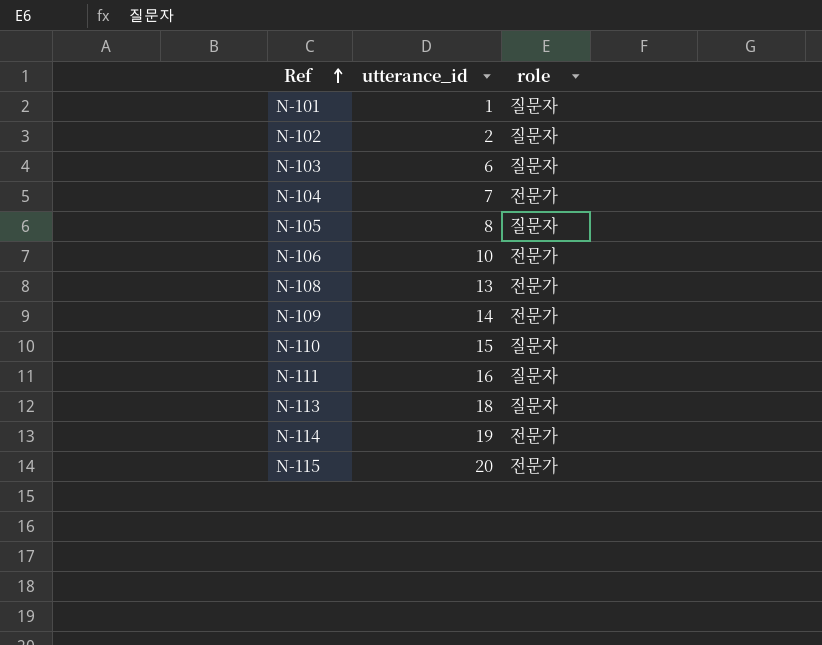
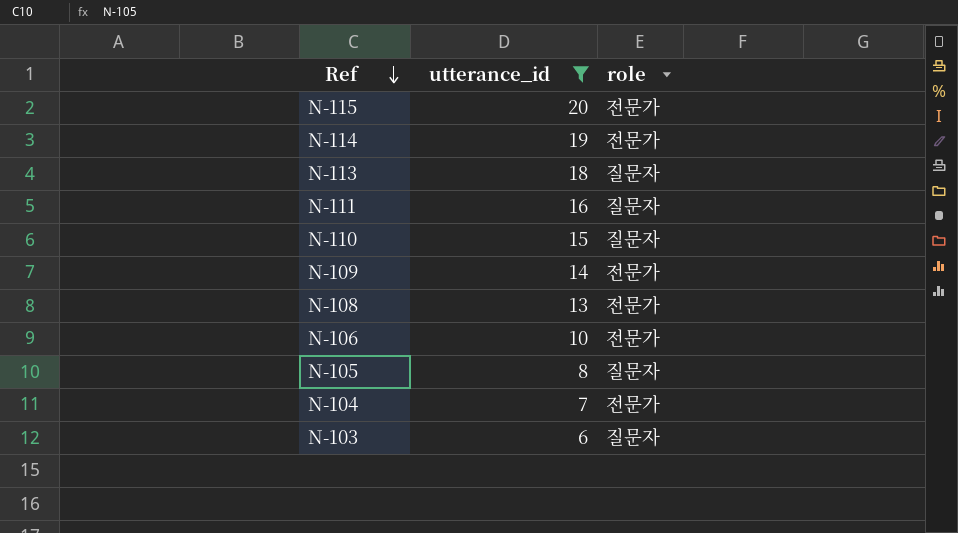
filter: none -> utterance_id >= 6
row order: Ref ascending -> Ref descending

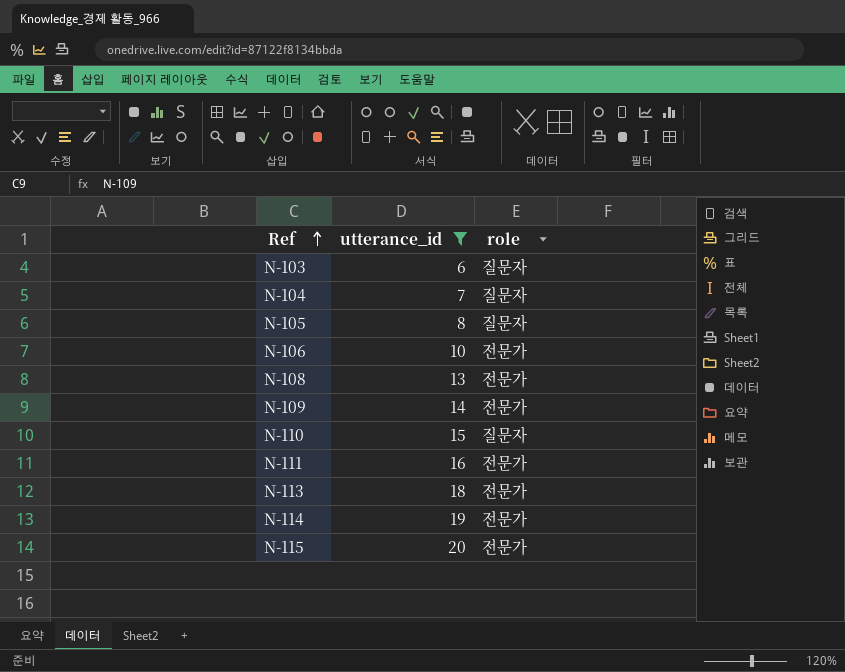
row order: Ref descending -> Ref ascending
N-104 | role: 전문가 -> 질문자
N-111 | role: 질문자 -> 전문가
N-113 | role: 질문자 -> 전문가

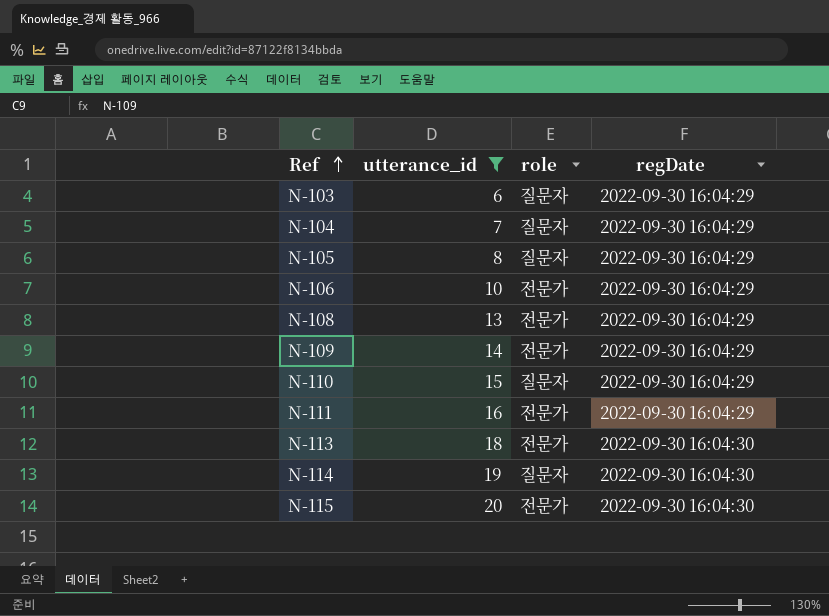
column regDate | position: none -> 4
N-114 | role: 전문가 -> 질문자

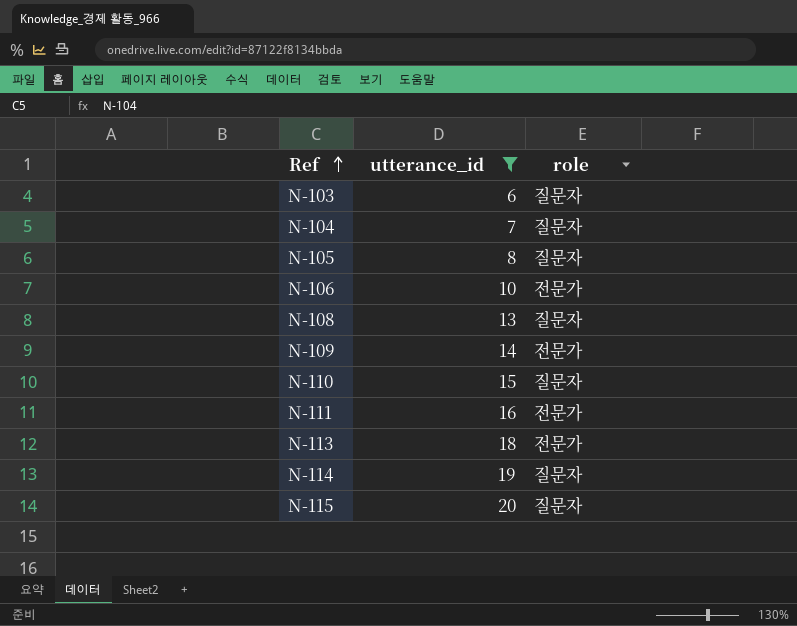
column regDate | position: 4 -> none
N-108 | role: 전문가 -> 질문자
N-115 | role: 전문가 -> 질문자

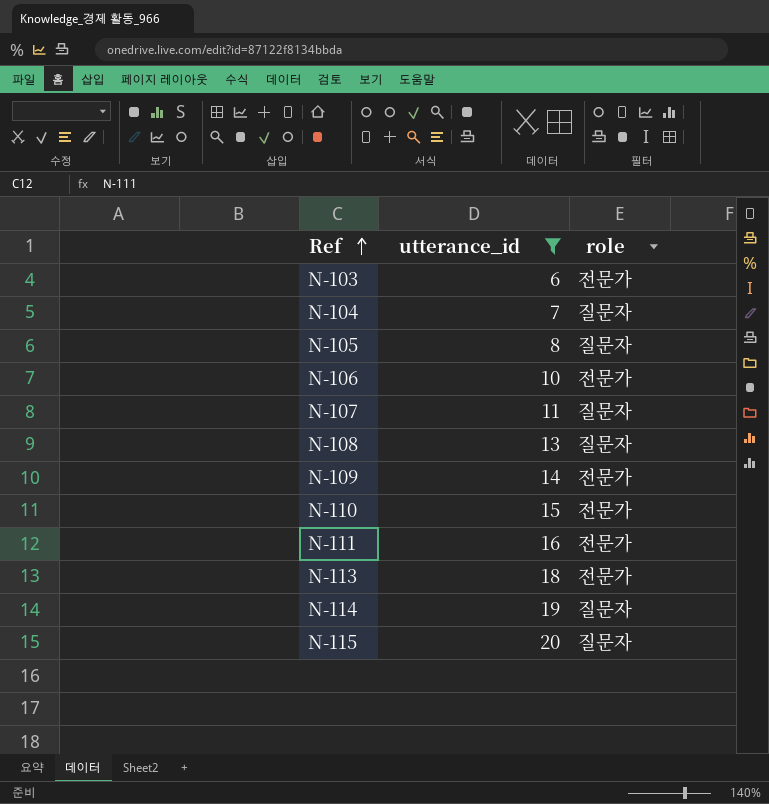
N-103 | role: 질문자 -> 전문가
row N-107: none -> 11 | 질문자
N-110 | role: 질문자 -> 전문가

